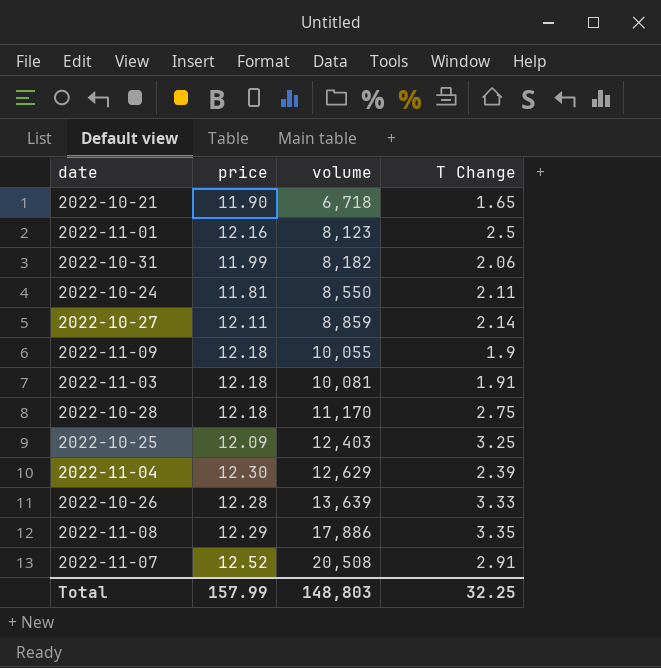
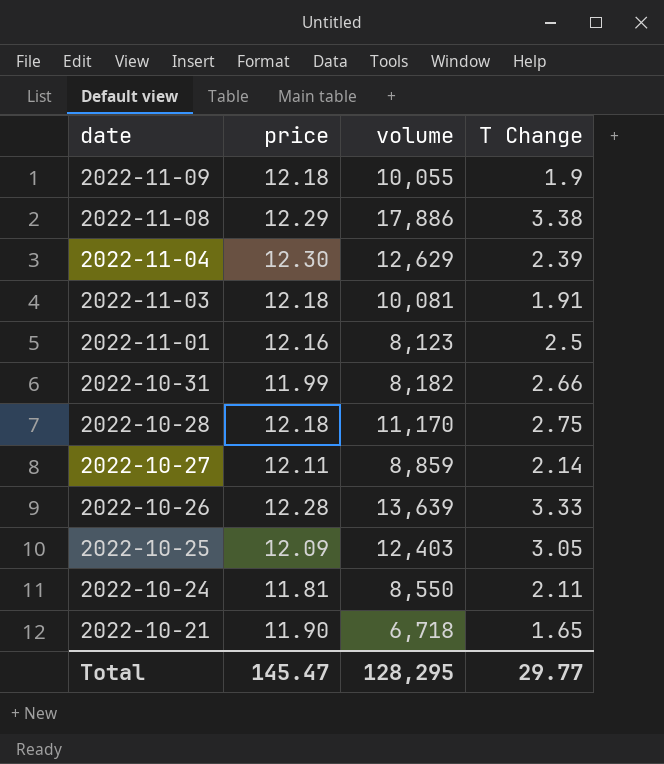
row order: volume ascending -> date descending
row 2022-11-07: 12.52 | 20,508 | 2.91 -> none
2022-11-08 | T Change: 3.35 -> 3.38
2022-10-31 | T Change: 2.06 -> 2.66
2022-10-25 | T Change: 3.25 -> 3.05
Total | price: 157.99 -> 145.47
Total | volume: 148,803 -> 128,295
Total | T Change: 32.25 -> 29.77

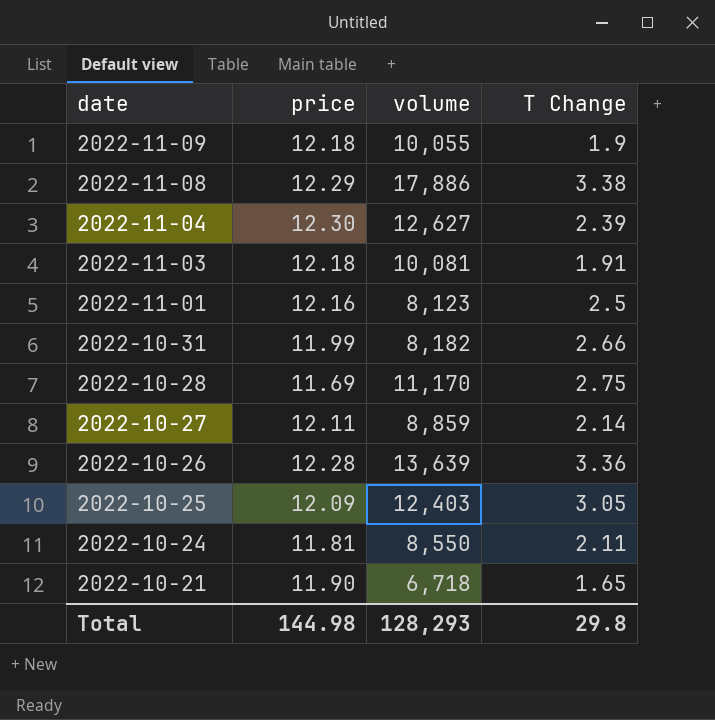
2022-11-04 | volume: 12,629 -> 12,627
2022-10-28 | price: 12.18 -> 11.69
2022-10-26 | T Change: 3.33 -> 3.36
Total | price: 145.47 -> 144.98
Total | volume: 128,295 -> 128,293
Total | T Change: 29.77 -> 29.8

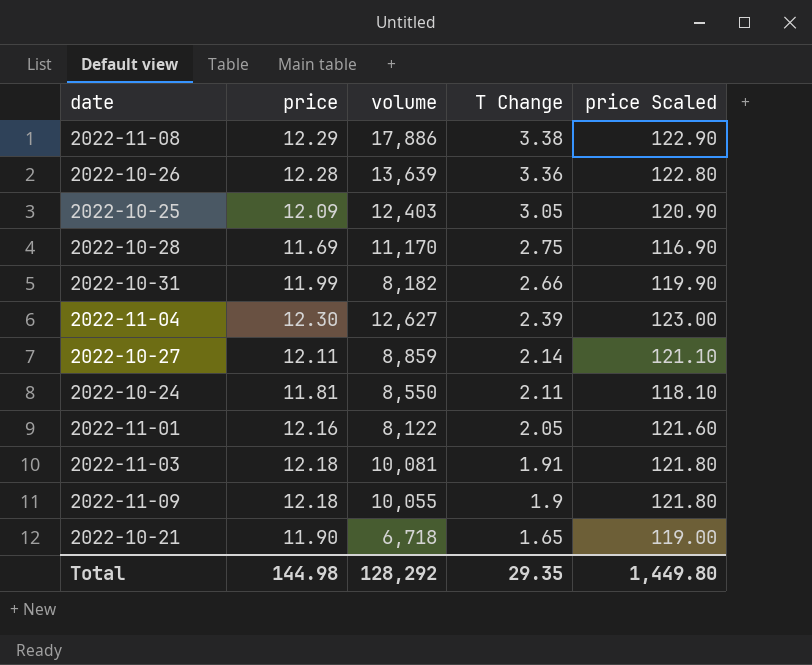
row order: date descending -> T Change descending
column price Scaled | formula: none -> [price] * 10
2022-11-01 | volume: 8,123 -> 8,122
2022-11-01 | T Change: 2.5 -> 2.05
Total | volume: 128,293 -> 128,292
Total | T Change: 29.8 -> 29.35

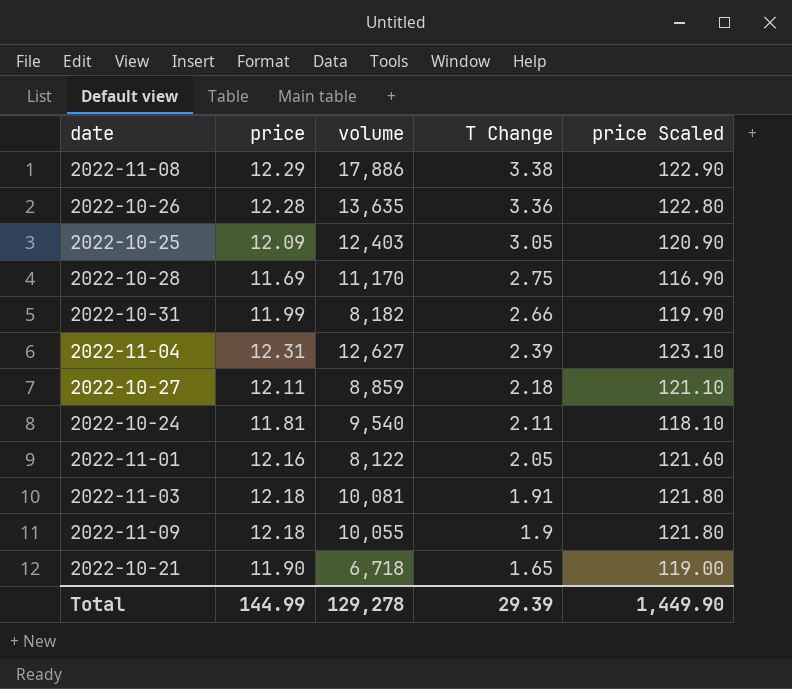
2022-10-26 | volume: 13,639 -> 13,635
2022-11-04 | price: 12.30 -> 12.31
2022-11-04 | price Scaled: 123.00 -> 123.10
2022-10-27 | T Change: 2.14 -> 2.18
2022-10-24 | volume: 8,550 -> 9,540
Total | price: 144.98 -> 144.99
Total | volume: 128,292 -> 129,278
Total | T Change: 29.35 -> 29.39
Total | price Scaled: 1,449.80 -> 1,449.90

